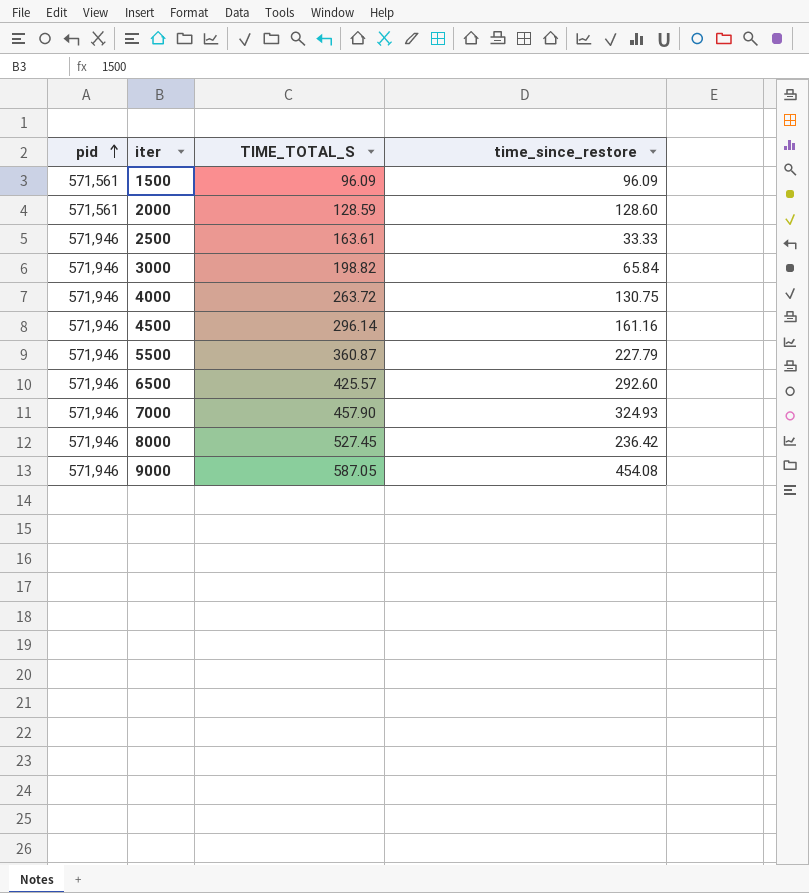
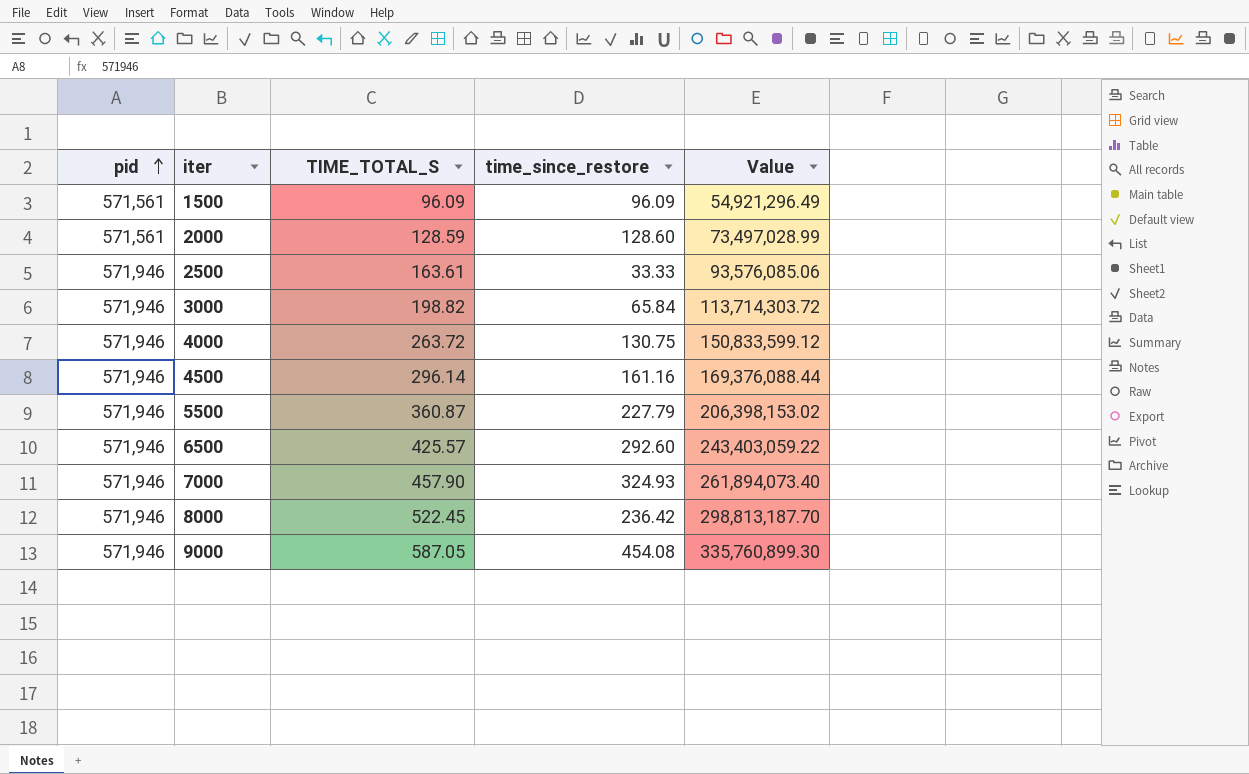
column Value | formula: none -> [pid] * [TIME_TOTAL_S]
8000 | TIME_TOTAL_S: 527.45 -> 522.45

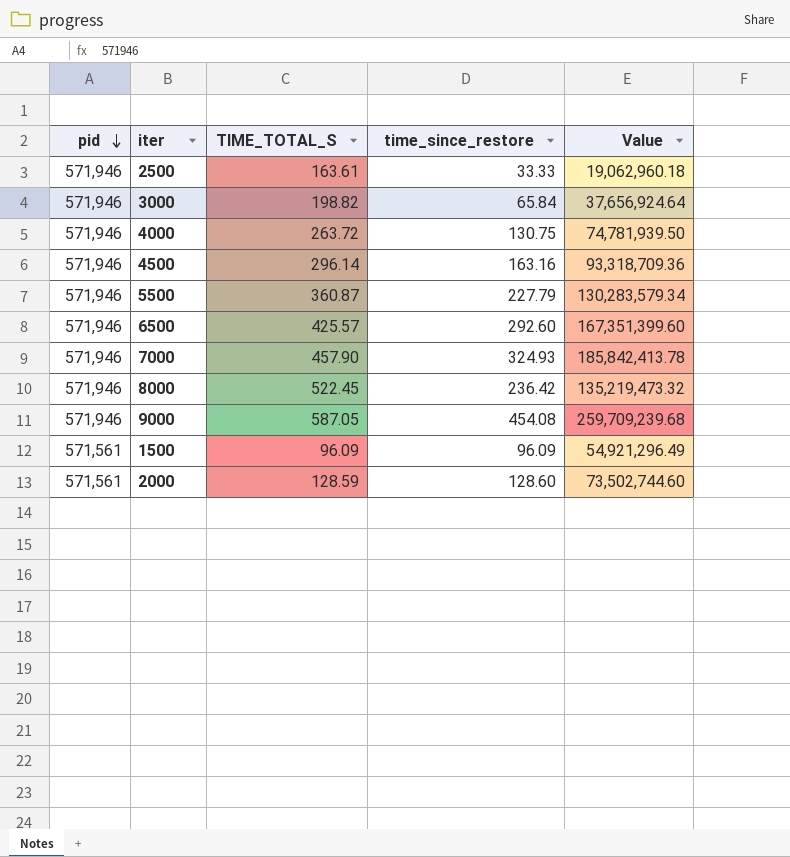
row order: pid ascending -> pid descending
column Value | formula: [pid] * [TIME_TOTAL_S] -> [pid] * [time_since_restore]
4500 | time_since_restore: 161.16 -> 163.16

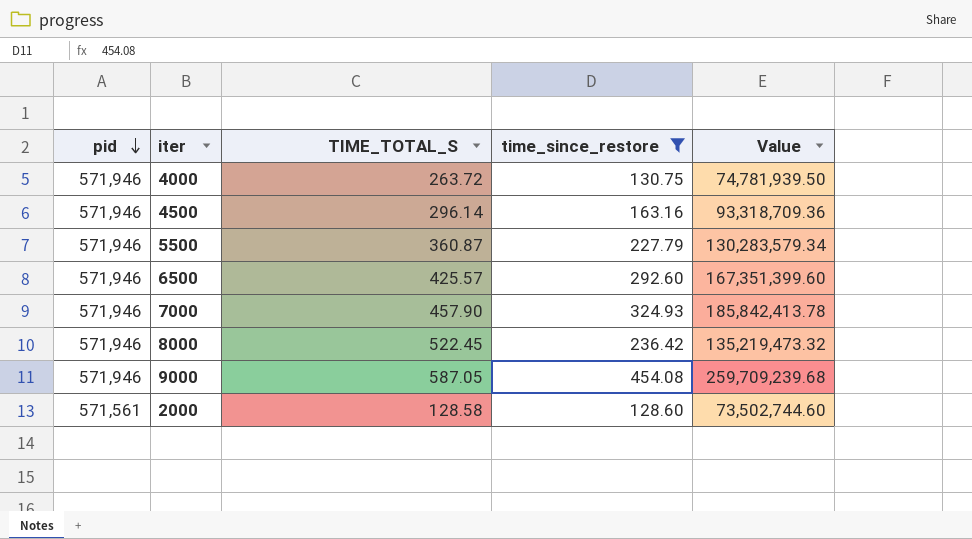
filter: none -> time_since_restore >= 128.60
2000 | TIME_TOTAL_S: 128.59 -> 128.58

